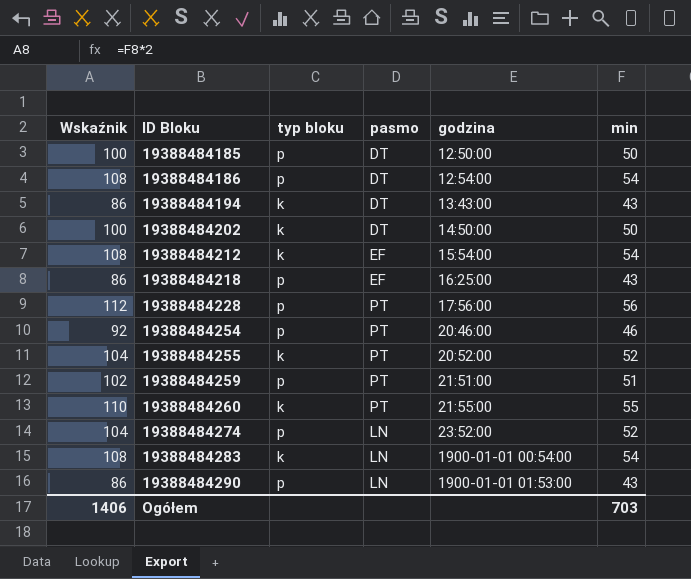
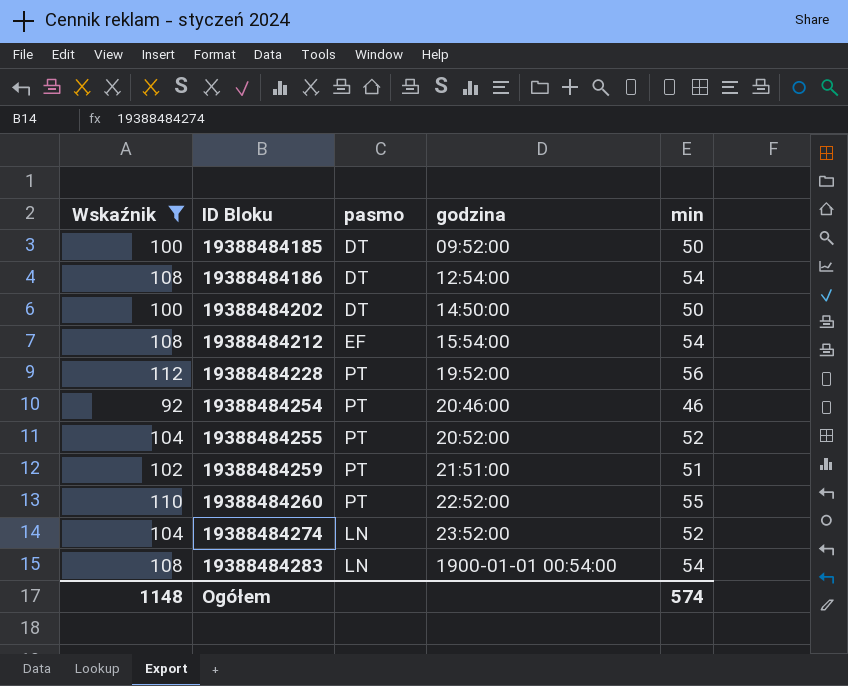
filter: none -> Wskaźnik != 86
column typ bloku | position: 3 -> none
19388484185 | godzina: 12:50:00 -> 09:52:00
19388484228 | godzina: 17:56:00 -> 19:52:00
19388484260 | godzina: 21:55:00 -> 22:52:00
Ogółem | Wskaźnik: 1406 -> 1148
Ogółem | min: 703 -> 574

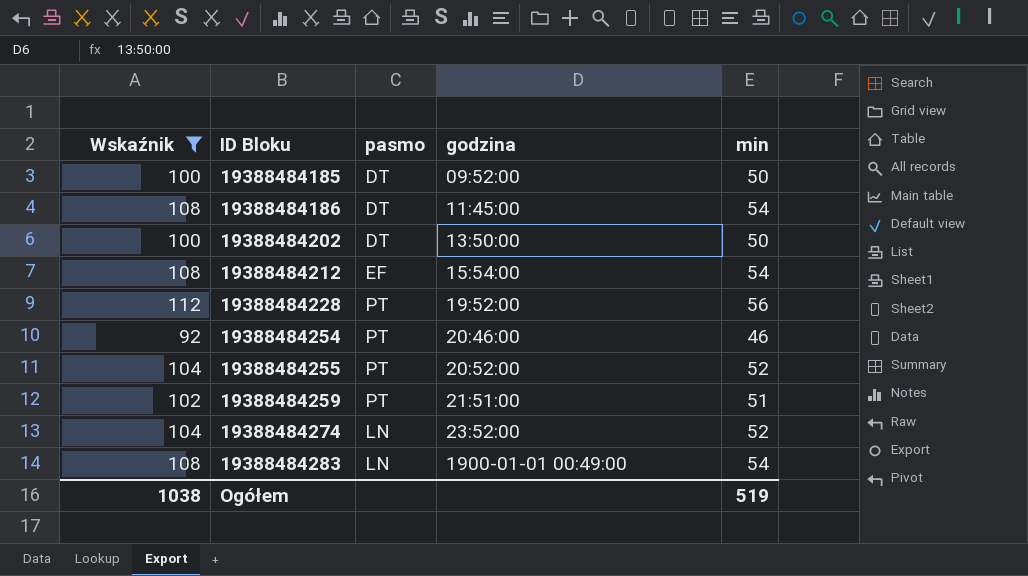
row 19388484260: 110 | PT | 22:52:00 | 55 -> none
19388484186 | godzina: 12:54:00 -> 11:45:00
19388484202 | godzina: 14:50:00 -> 13:50:00
19388484283 | godzina: 1900-01-01 00:54:00 -> 1900-01-01 00:49:00
Ogółem | Wskaźnik: 1148 -> 1038
Ogółem | min: 574 -> 519

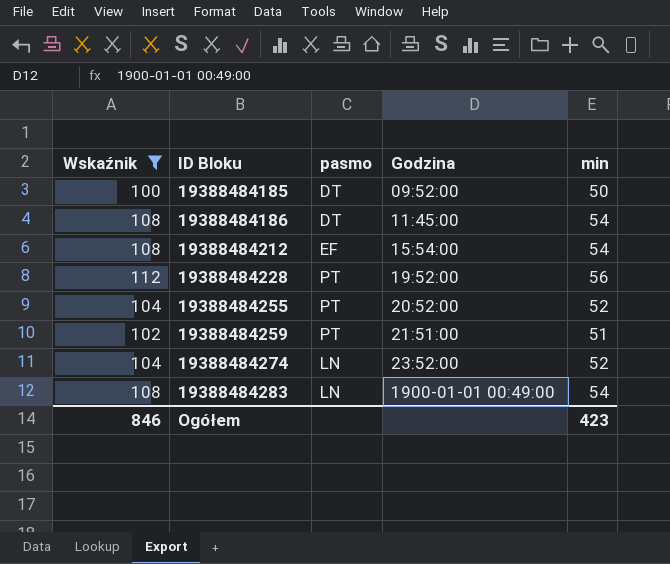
column name: godzina -> Godzina
row 19388484202: 100 | DT | 13:50:00 | 50 -> none
row 19388484254: 92 | PT | 20:46:00 | 46 -> none
Ogółem | Wskaźnik: 1038 -> 846
Ogółem | min: 519 -> 423

